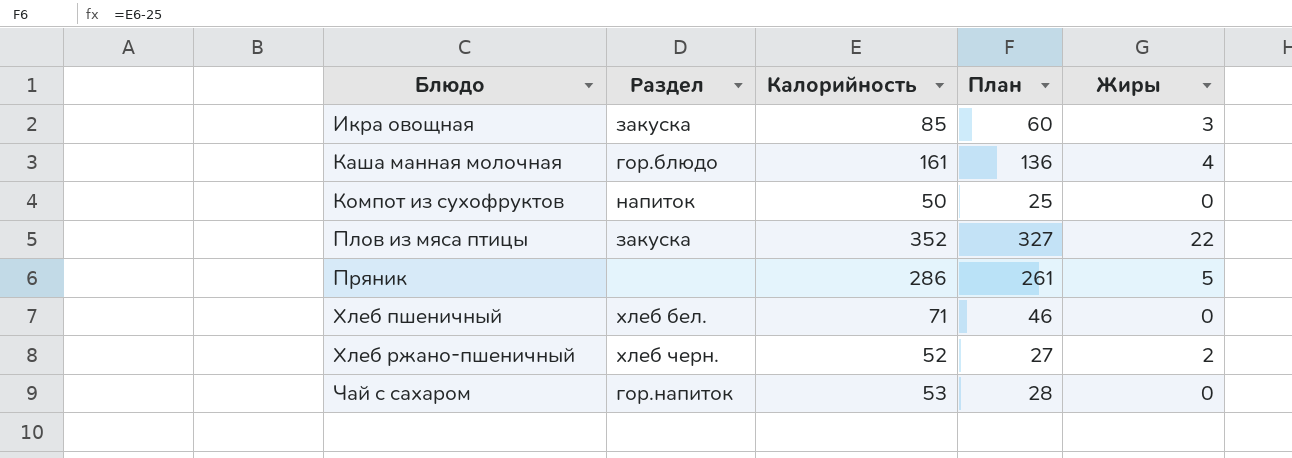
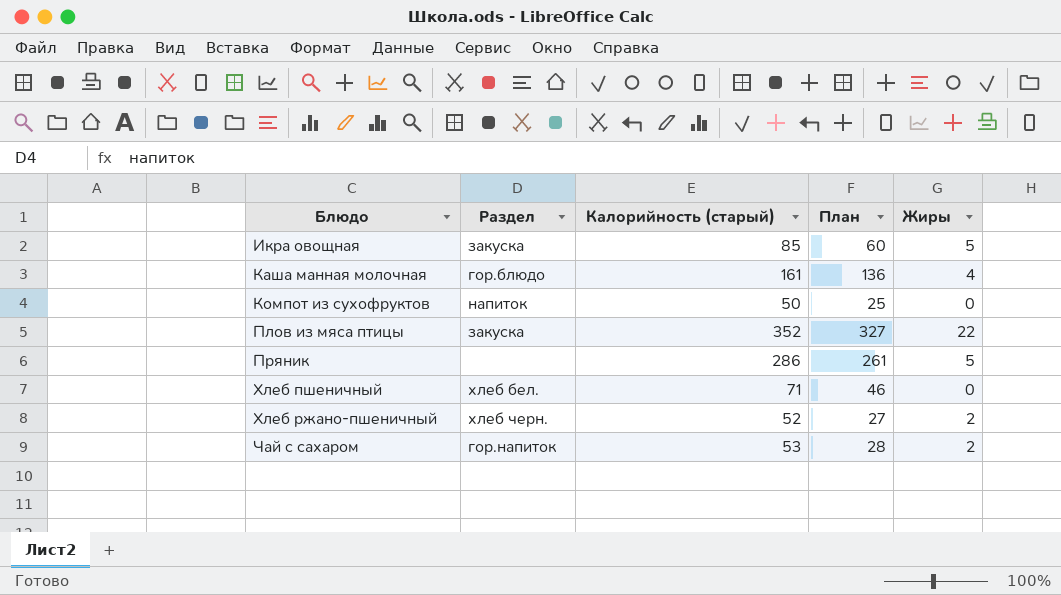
column name: Калорийность -> Калорийность (старый)
Икра овощная | Жиры: 3 -> 5
Чай с сахаром | Жиры: 0 -> 2

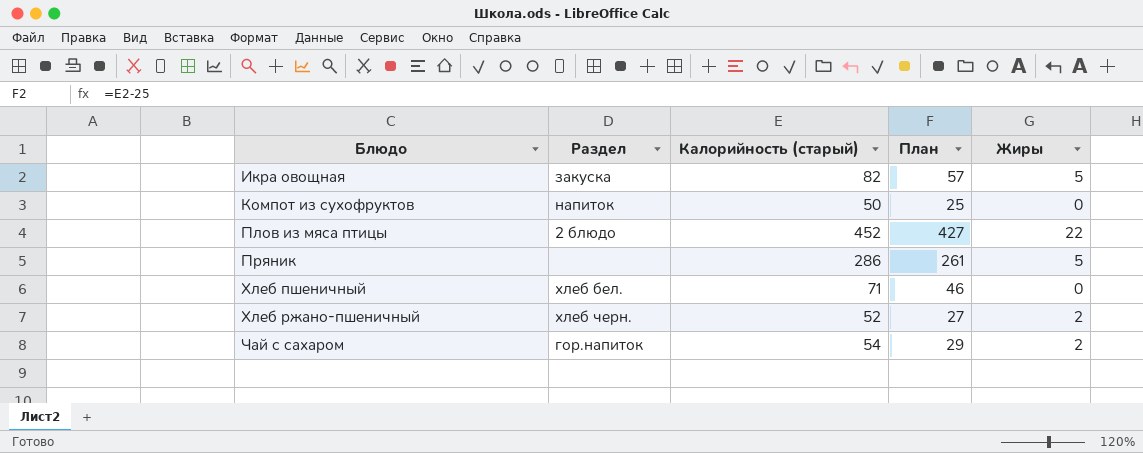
row Каша манная молочная: гор.блюдо | 161 | 136 | 4 -> none
Икра овощная | Калорийность (старый): 85 -> 82
Икра овощная | План: 60 -> 57
Плов из мяса птицы | Раздел: закуска -> 2 блюдо
Плов из мяса птицы | Калорийность (старый): 352 -> 452
Плов из мяса птицы | План: 327 -> 427
Чай с сахаром | Калорийность (старый): 53 -> 54
Чай с сахаром | План: 28 -> 29

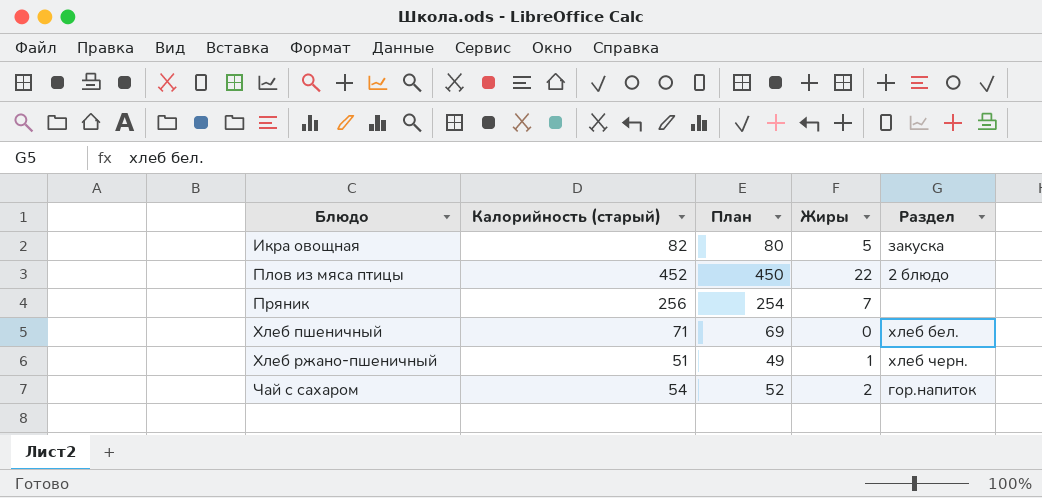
column План | formula: [Калорийность (старый)] - 25 -> [Калорийность (старый)] - 2
column Раздел | position: 2 -> 5
row Компот из сухофруктов: напиток | 50 | 25 | 0 -> none
Пряник | Калорийность (старый): 286 -> 256
Пряник | Жиры: 5 -> 7
Хлеб ржано-пшеничный | Калорийность (старый): 52 -> 51
Хлеб ржано-пшеничный | Жиры: 2 -> 1

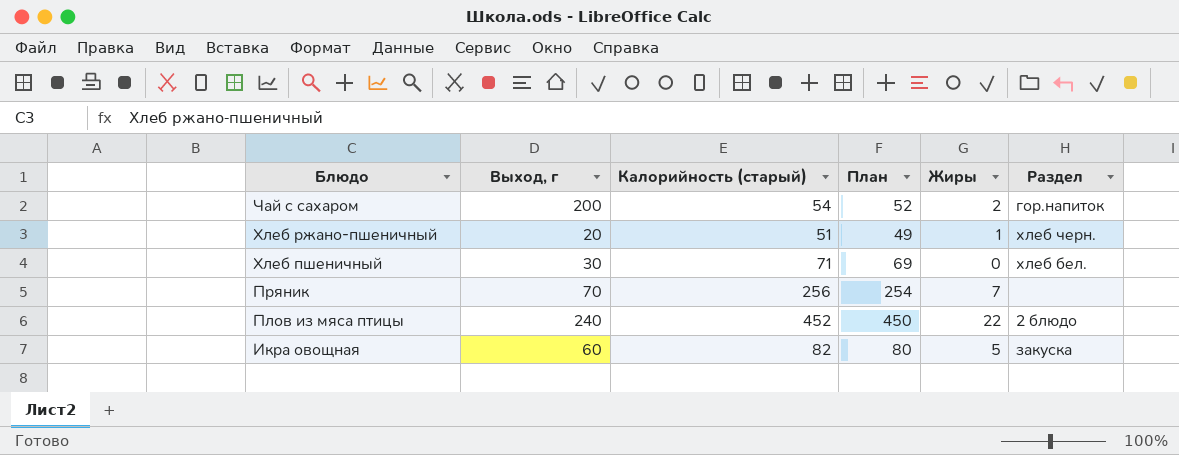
row order: Блюдо ascending -> Блюдо descending
column Выход, г | position: none -> 2

